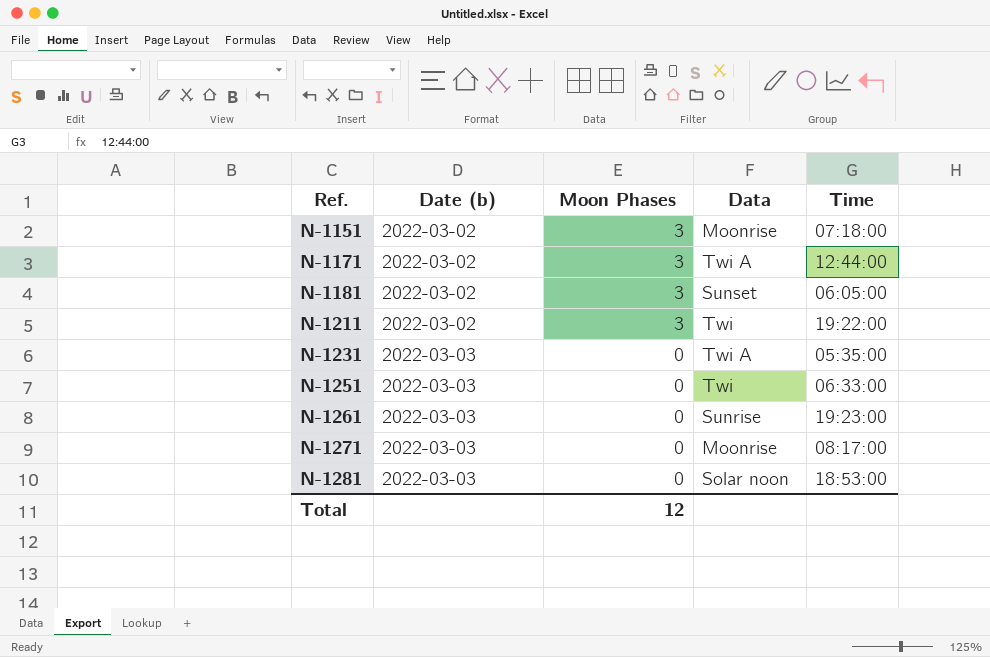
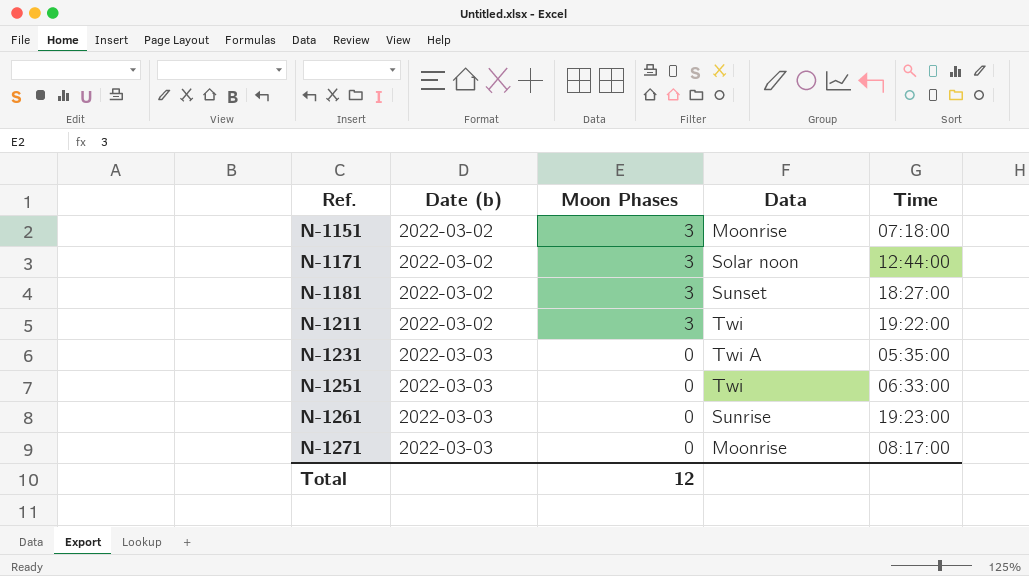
row N-1281: 2022-03-03 | 0 | Solar noon | 18:53:00 -> none
N-1171 | Data: Twi A -> Solar noon
N-1181 | Time: 06:05:00 -> 18:27:00

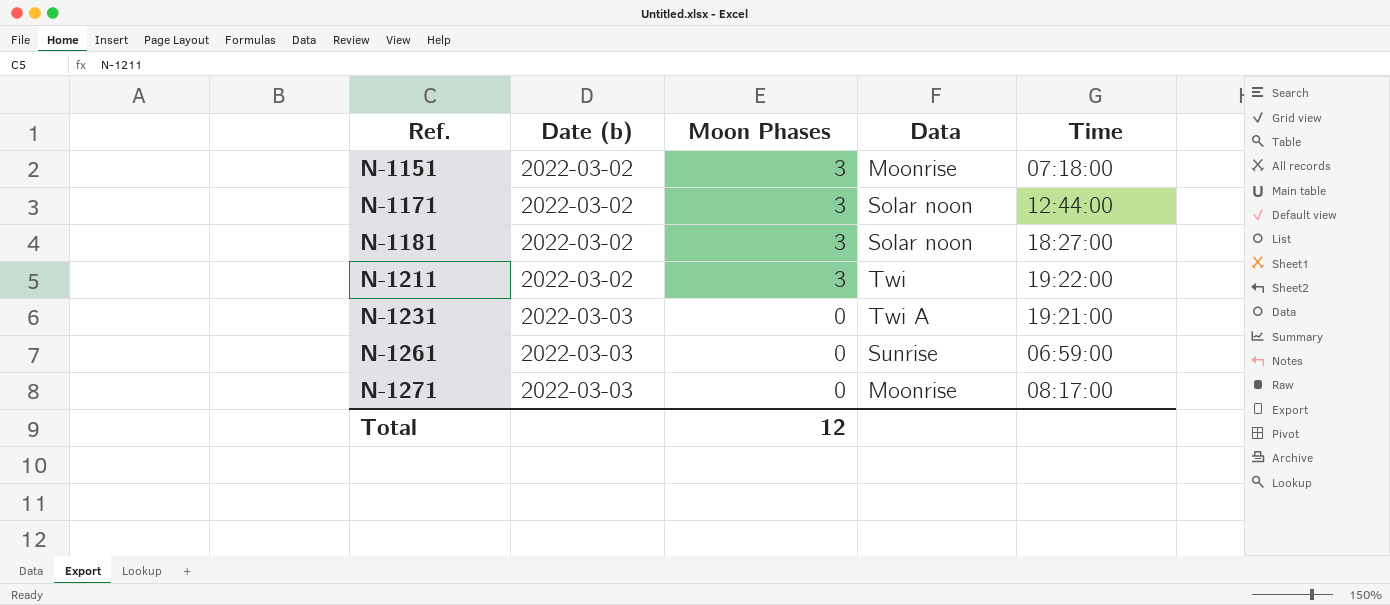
row N-1251: 2022-03-03 | 0 | Twi | 06:33:00 -> none
N-1181 | Data: Sunset -> Solar noon
N-1231 | Time: 05:35:00 -> 19:21:00
N-1261 | Time: 19:23:00 -> 06:59:00

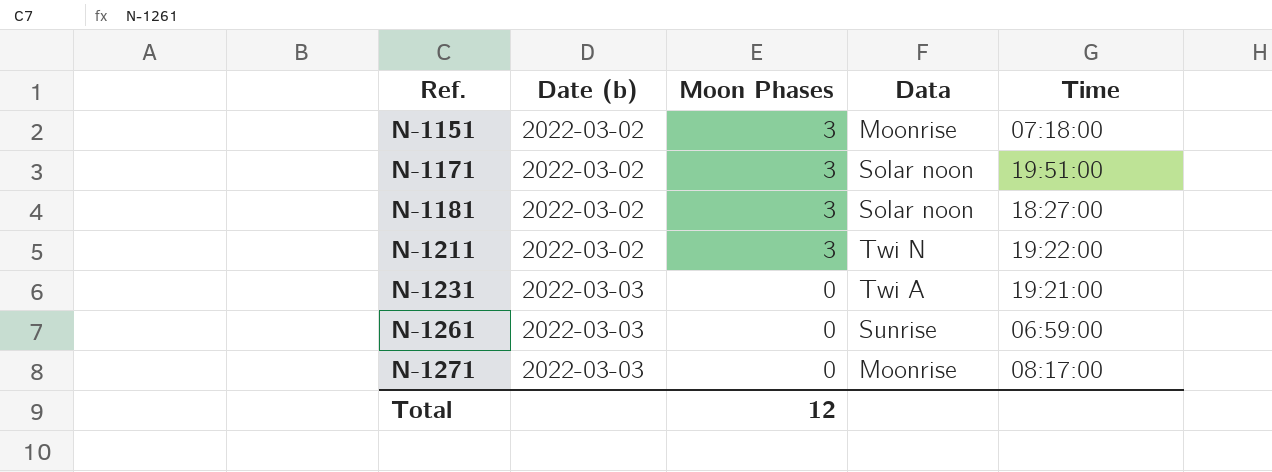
N-1171 | Time: 12:44:00 -> 19:51:00
N-1211 | Data: Twi -> Twi N

